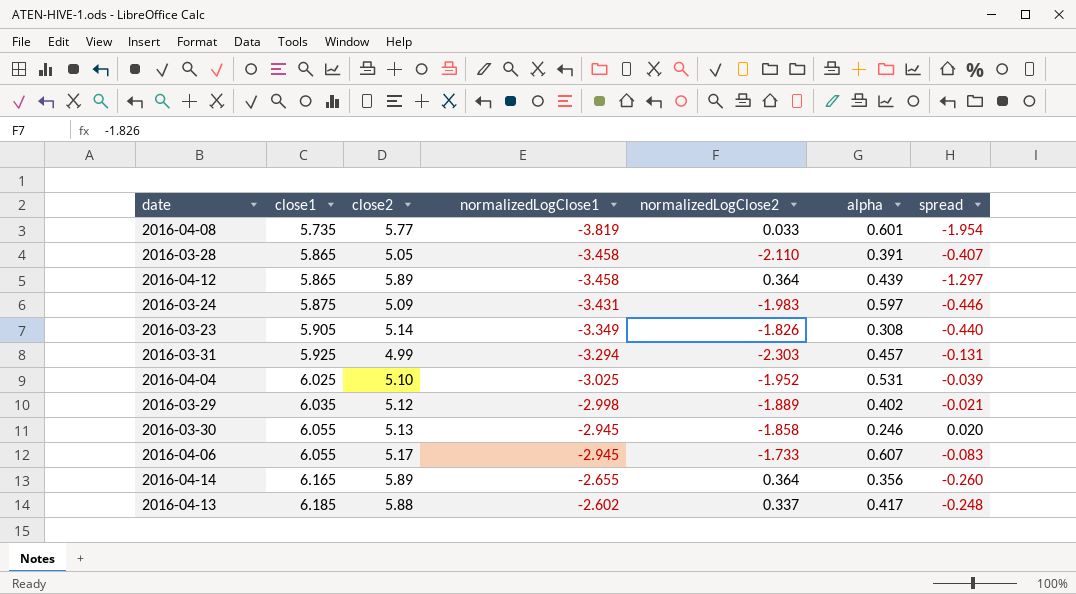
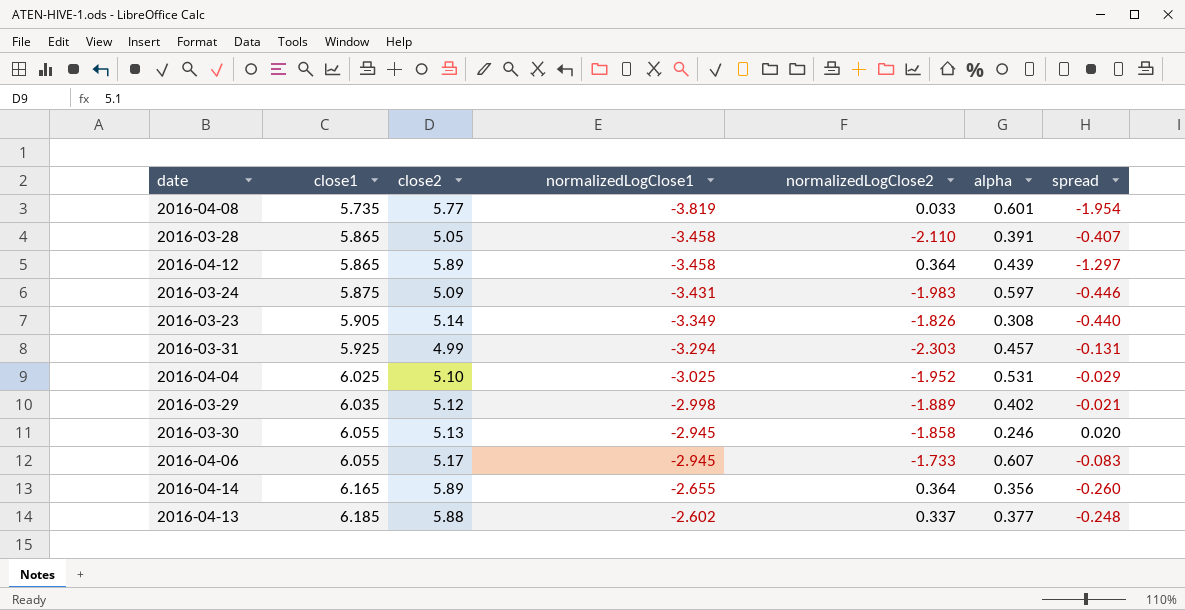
2016-04-04 | spread: -0.039 -> -0.029
2016-04-13 | alpha: 0.417 -> 0.377

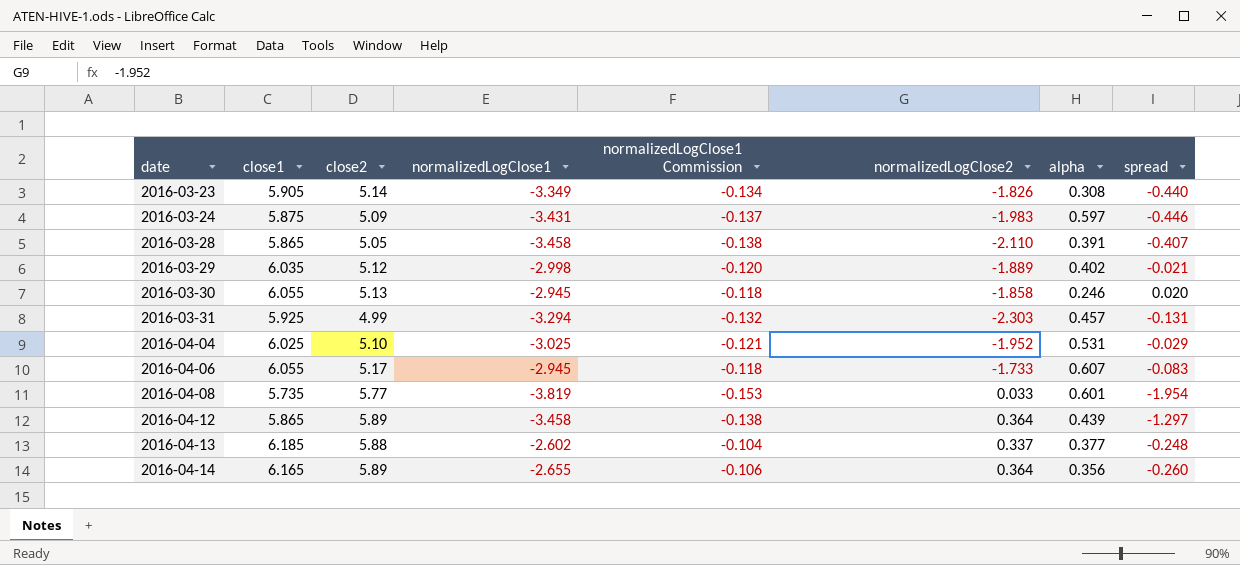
row order: close1 ascending -> date ascending
column normalizedLogClose1 Commission | formula: none -> [normalizedLogClose1] * 0.04

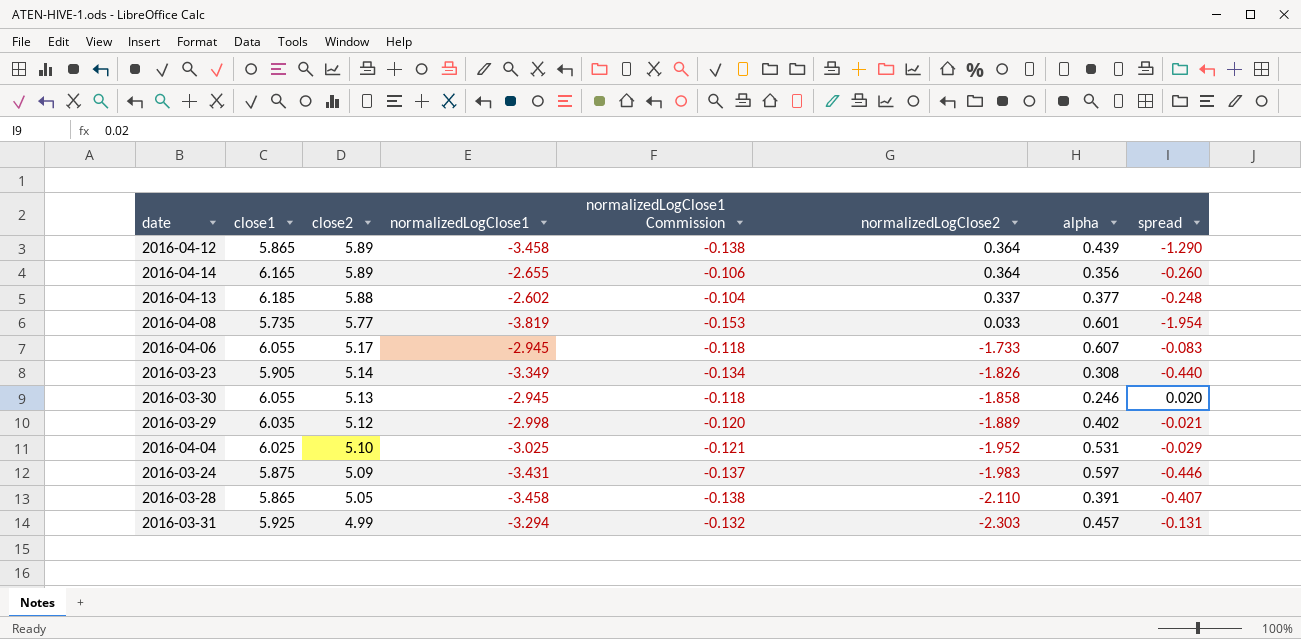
row order: date ascending -> close2 descending
2016-04-12 | spread: -1.297 -> -1.290

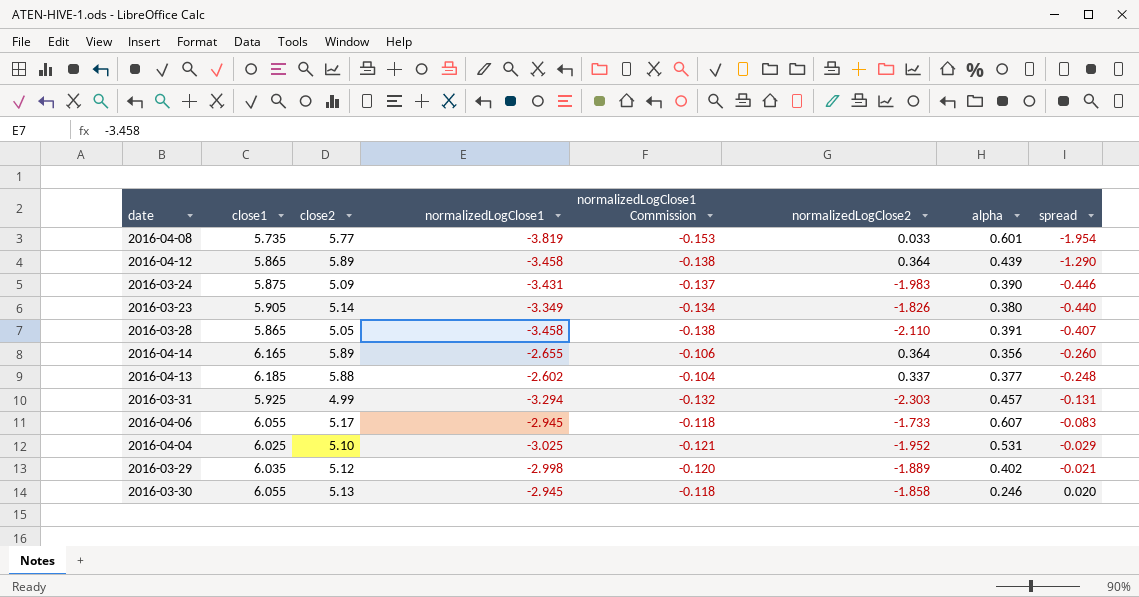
row order: close2 descending -> spread ascending
2016-03-24 | alpha: 0.597 -> 0.390
2016-03-23 | alpha: 0.308 -> 0.380

